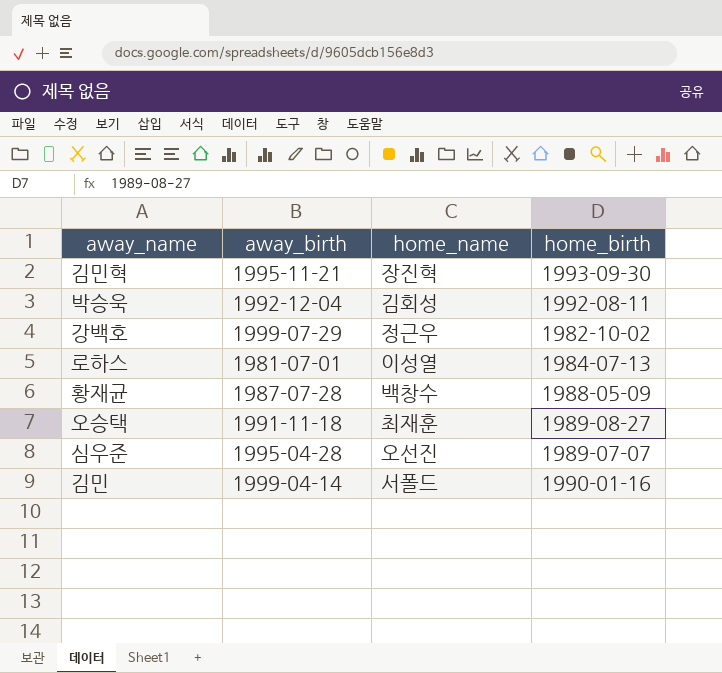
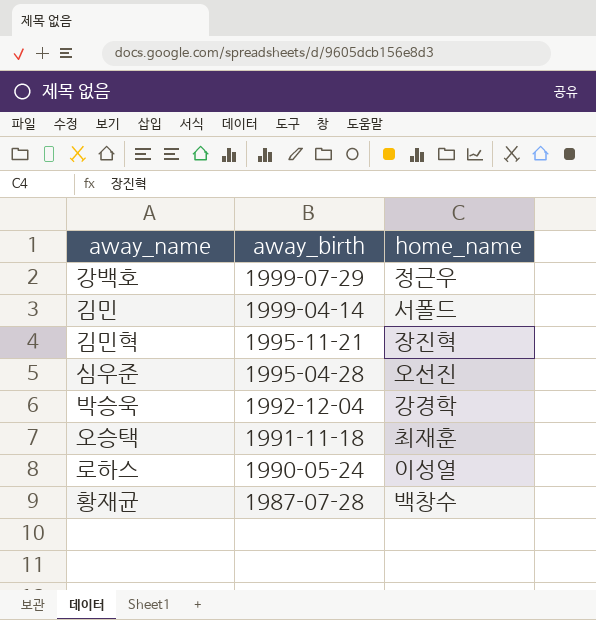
row order: none -> away_birth descending
column home_birth | position: 4 -> none
박승욱 | home_name: 김회성 -> 강경학
로하스 | away_birth: 1981-07-01 -> 1990-05-24

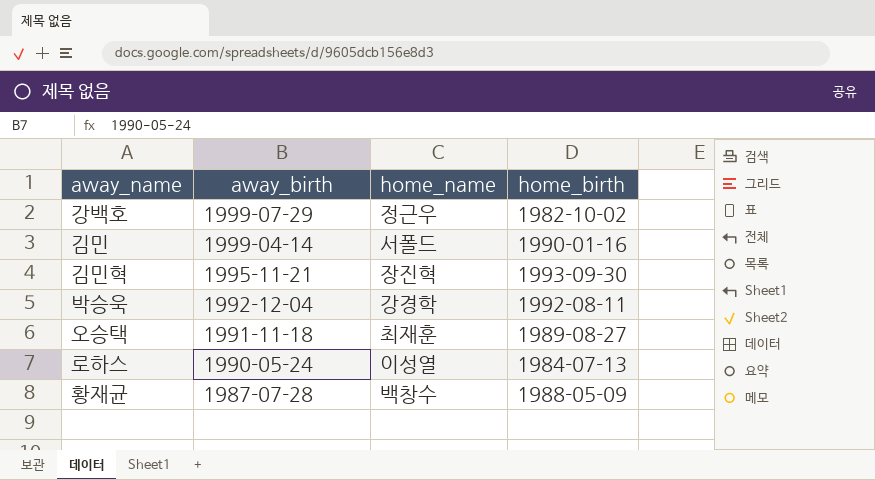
column home_birth | position: none -> 4
row 심우준: 1995-04-28 | 오선진 -> none

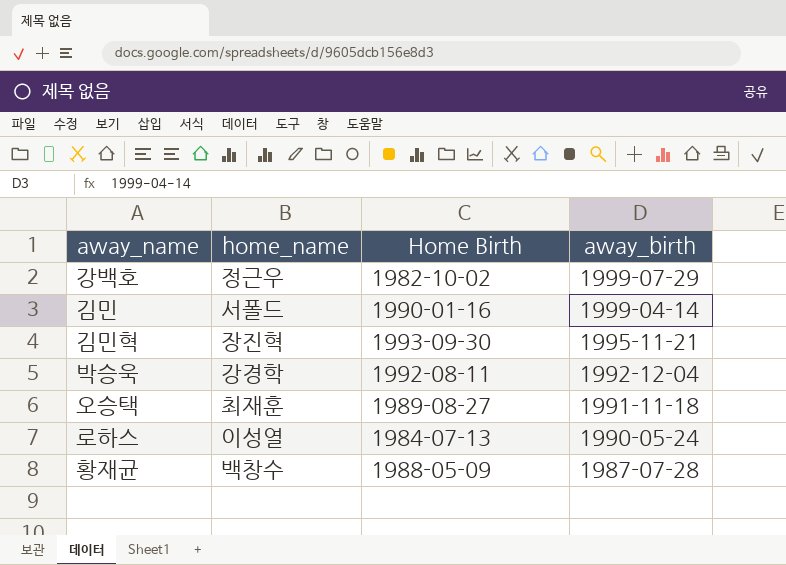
column name: home_birth -> Home Birth
column away_birth | position: 2 -> 4

